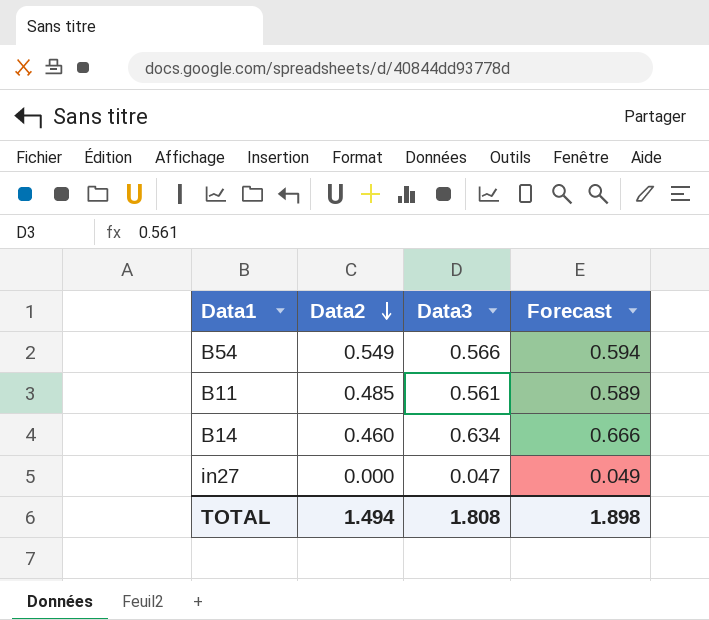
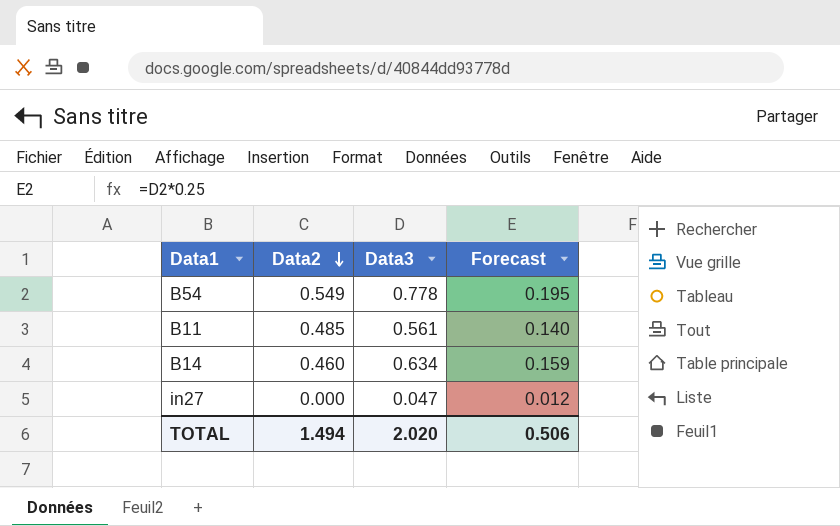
column Forecast | formula: [Data3] * 1.05 -> [Data3] * 0.25
B54 | Data3: 0.566 -> 0.778
TOTAL | Data3: 1.808 -> 2.020
TOTAL | Forecast: 1.898 -> 0.506

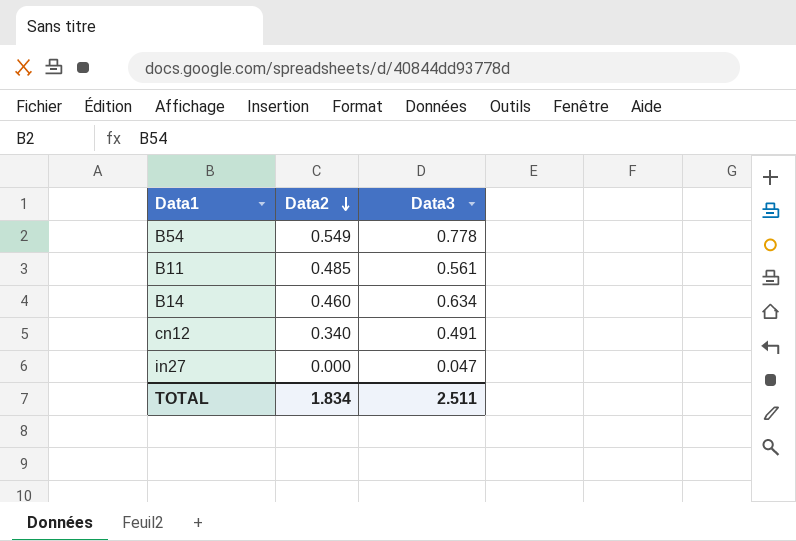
column Forecast | formula: [Data3] * 0.25 -> none
row cn12: none -> 0.340 | 0.491
TOTAL | Data2: 1.494 -> 1.834
TOTAL | Data3: 2.020 -> 2.511

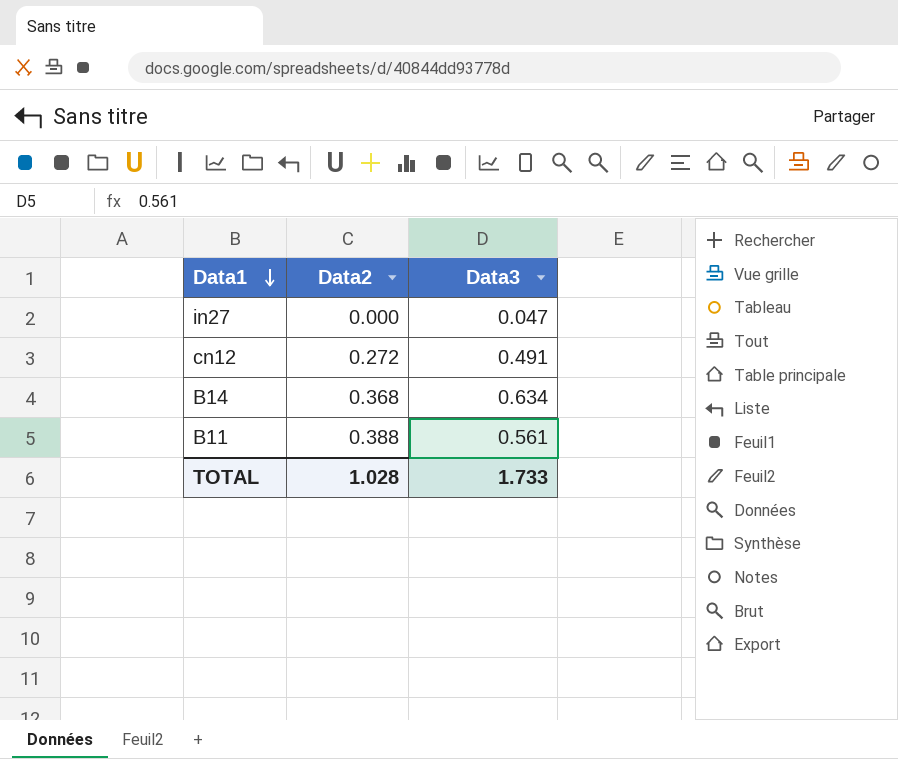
row order: Data2 descending -> Data1 descending
row B54: 0.549 | 0.778 -> none
cn12 | Data2: 0.340 -> 0.272
B14 | Data2: 0.460 -> 0.368
B11 | Data2: 0.485 -> 0.388
TOTAL | Data2: 1.834 -> 1.028
TOTAL | Data3: 2.511 -> 1.733

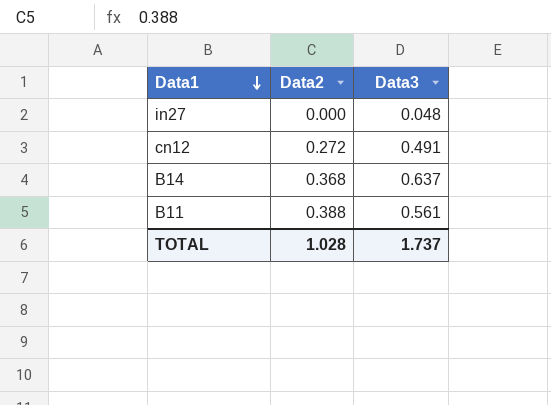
in27 | Data3: 0.047 -> 0.048
B14 | Data3: 0.634 -> 0.637
TOTAL | Data3: 1.733 -> 1.737

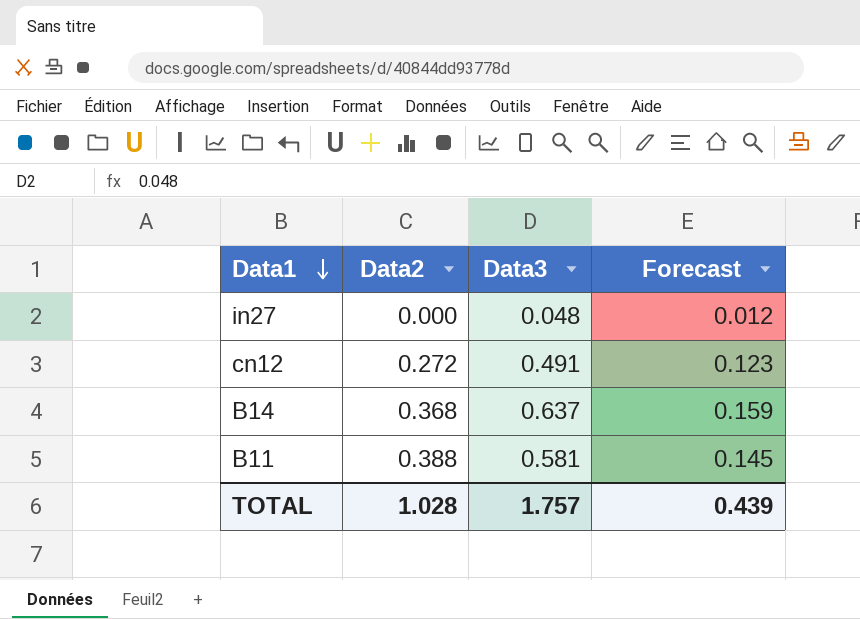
column Forecast | formula: none -> [Data3] * 0.25
B11 | Data3: 0.561 -> 0.581
TOTAL | Data3: 1.737 -> 1.757

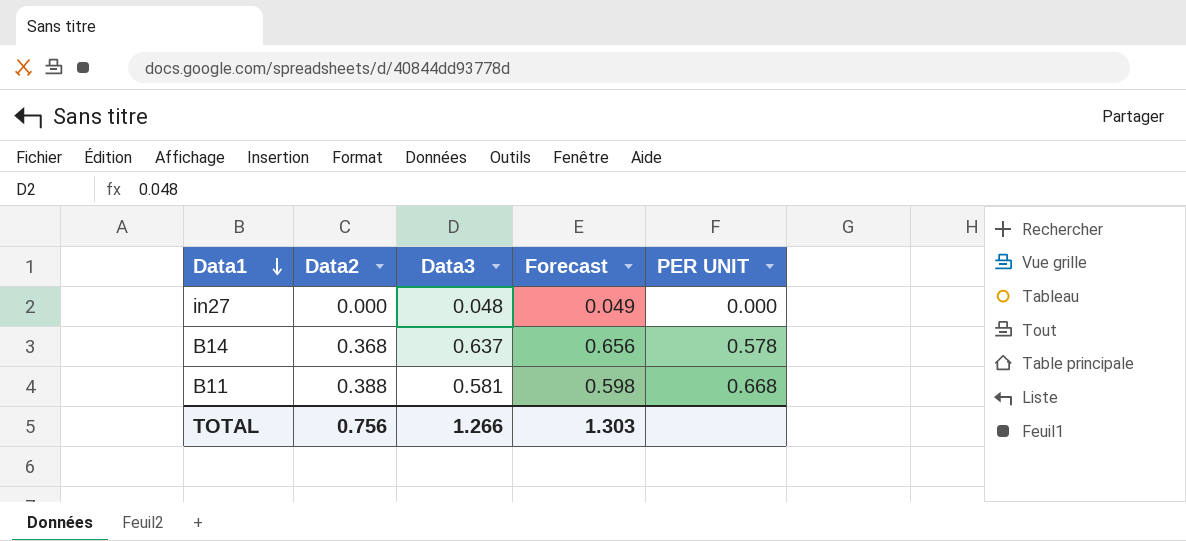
column Forecast | formula: [Data3] * 0.25 -> [Data3] * 1.03
column PER UNIT | formula: none -> [Data2] / [Data3]
row cn12: 0.272 | 0.491 | 0.123 -> none
TOTAL | Data2: 1.028 -> 0.756
TOTAL | Data3: 1.757 -> 1.266
TOTAL | Forecast: 0.439 -> 1.303

